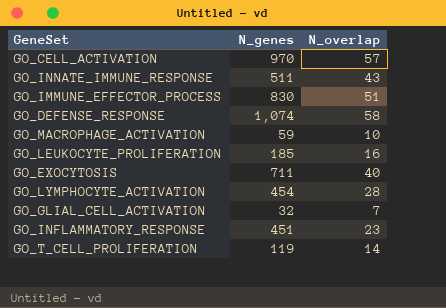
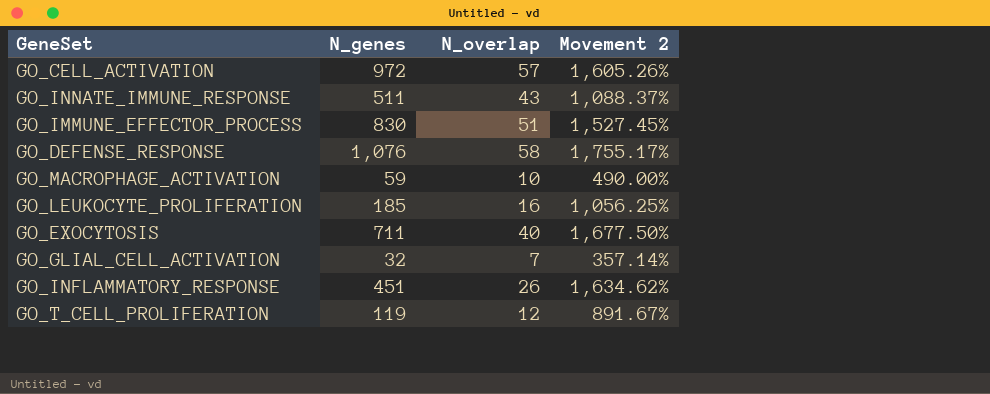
column Movement 2 | formula: none -> ([N_genes] - [N_overlap]) / [N_overlap]
row GO_LYMPHOCYTE_ACTIVATION: 454 | 28 -> none
GO_CELL_ACTIVATION | N_genes: 970 -> 972
GO_DEFENSE_RESPONSE | N_genes: 1,074 -> 1,076
GO_INFLAMMATORY_RESPONSE | N_overlap: 23 -> 26
GO_T_CELL_PROLIFERATION | N_overlap: 14 -> 12

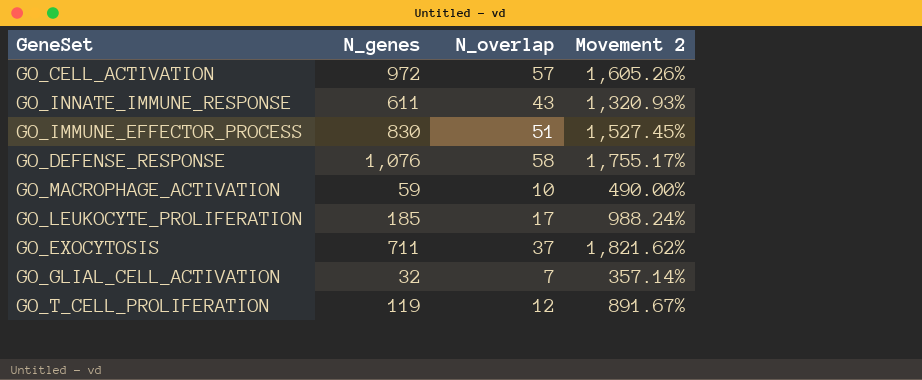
row GO_INFLAMMATORY_RESPONSE: 451 | 26 | 1,634.62% -> none
GO_INNATE_IMMUNE_RESPONSE | N_genes: 511 -> 611
GO_INNATE_IMMUNE_RESPONSE | Movement 2: 1,088.37% -> 1,320.93%
GO_LEUKOCYTE_PROLIFERATION | N_overlap: 16 -> 17
GO_LEUKOCYTE_PROLIFERATION | Movement 2: 1,056.25% -> 988.24%
GO_EXOCYTOSIS | N_overlap: 40 -> 37
GO_EXOCYTOSIS | Movement 2: 1,677.50% -> 1,821.62%

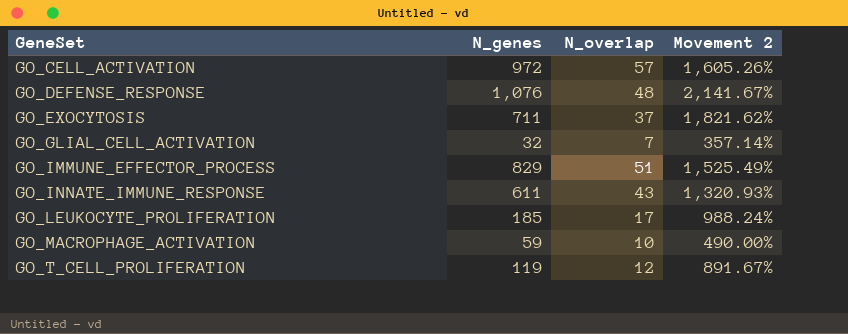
row order: none -> GeneSet ascending
GO_DEFENSE_RESPONSE | N_overlap: 58 -> 48
GO_DEFENSE_RESPONSE | Movement 2: 1,755.17% -> 2,141.67%
GO_IMMUNE_EFFECTOR_PROCESS | N_genes: 830 -> 829
GO_IMMUNE_EFFECTOR_PROCESS | Movement 2: 1,527.45% -> 1,525.49%

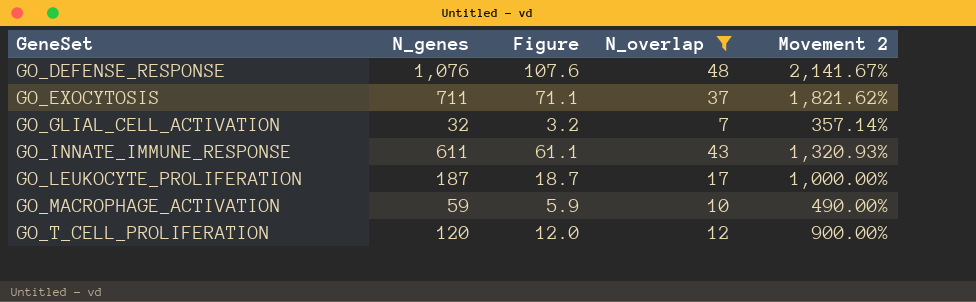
filter: none -> N_overlap <= 48
column Figure | formula: none -> [N_genes] * 0.1
GO_LEUKOCYTE_PROLIFERATION | N_genes: 185 -> 187
GO_LEUKOCYTE_PROLIFERATION | Movement 2: 988.24% -> 1,000.00%
GO_T_CELL_PROLIFERATION | N_genes: 119 -> 120
GO_T_CELL_PROLIFERATION | Movement 2: 891.67% -> 900.00%

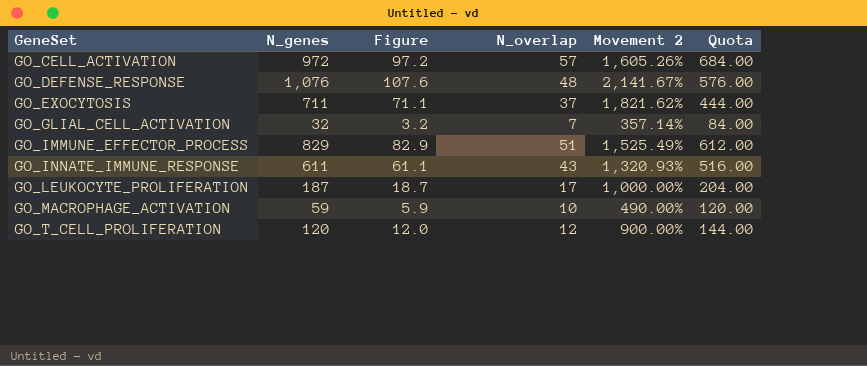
filter: N_overlap <= 48 -> none
column Quota | formula: none -> [N_overlap] * 12

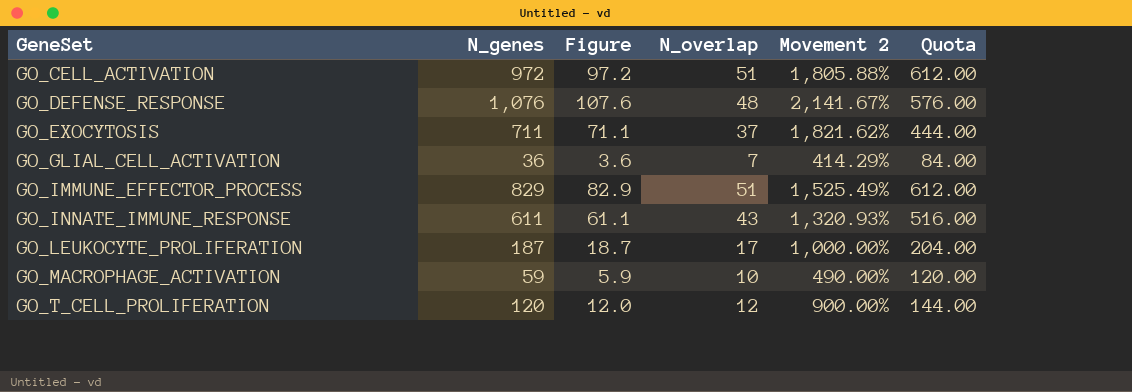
GO_CELL_ACTIVATION | N_overlap: 57 -> 51
GO_CELL_ACTIVATION | Movement 2: 1,605.26% -> 1,805.88%
GO_CELL_ACTIVATION | Quota: 684.00 -> 612.00
GO_GLIAL_CELL_ACTIVATION | N_genes: 32 -> 36
GO_GLIAL_CELL_ACTIVATION | Figure: 3.2 -> 3.6
GO_GLIAL_CELL_ACTIVATION | Movement 2: 357.14% -> 414.29%

